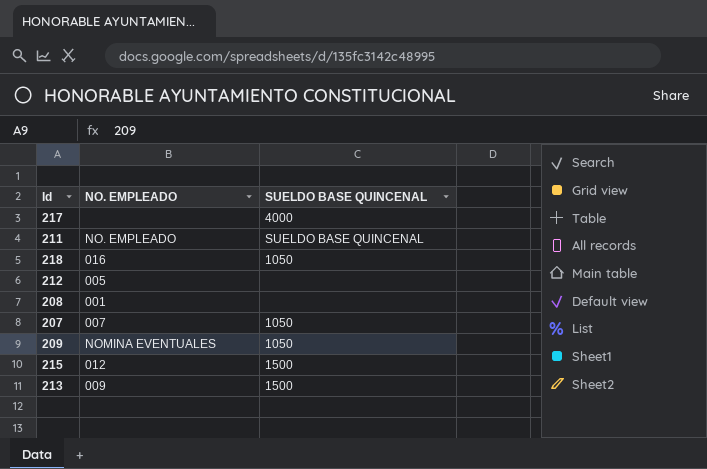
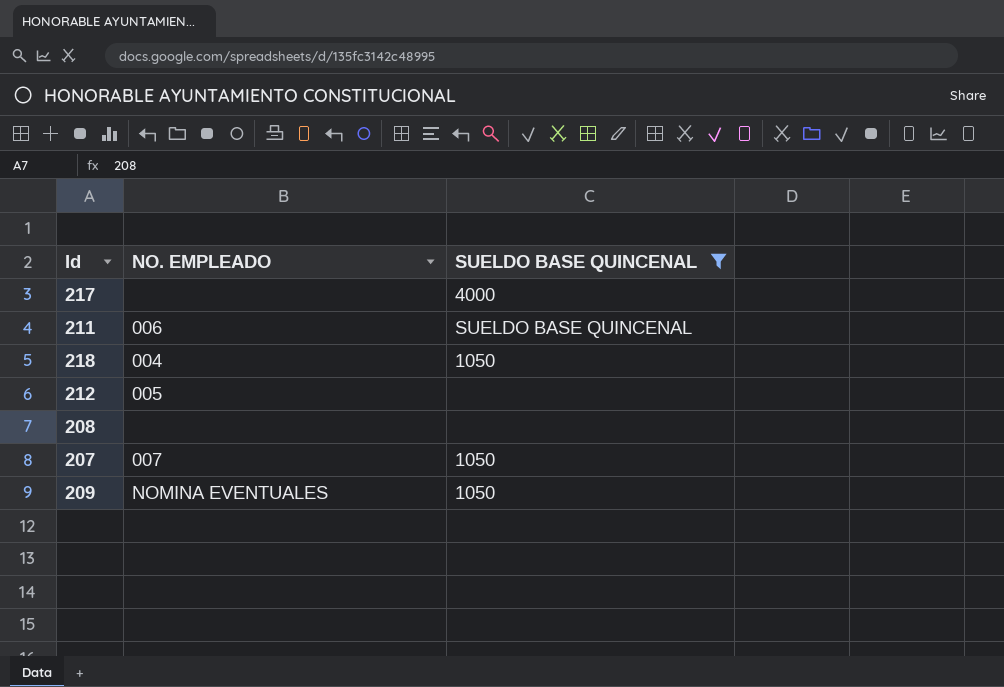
filter: none -> SUELDO BASE QUINCENAL != 1500
211 | NO. EMPLEADO: NO. EMPLEADO -> 006
218 | NO. EMPLEADO: 016 -> 004
208 | NO. EMPLEADO: 001 -> none

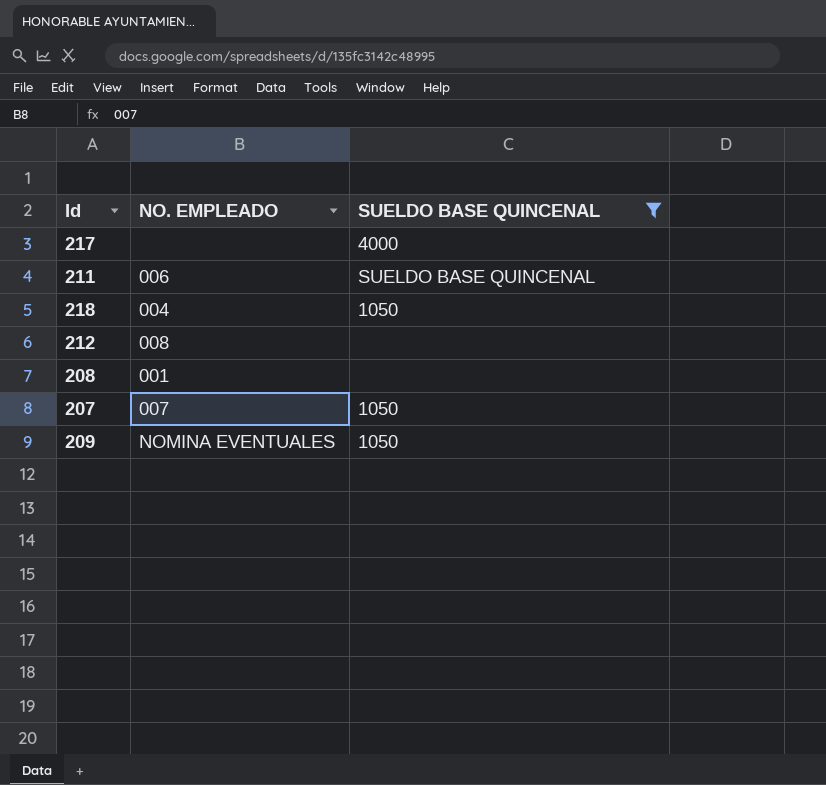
212 | NO. EMPLEADO: 005 -> 008
208 | NO. EMPLEADO: none -> 001

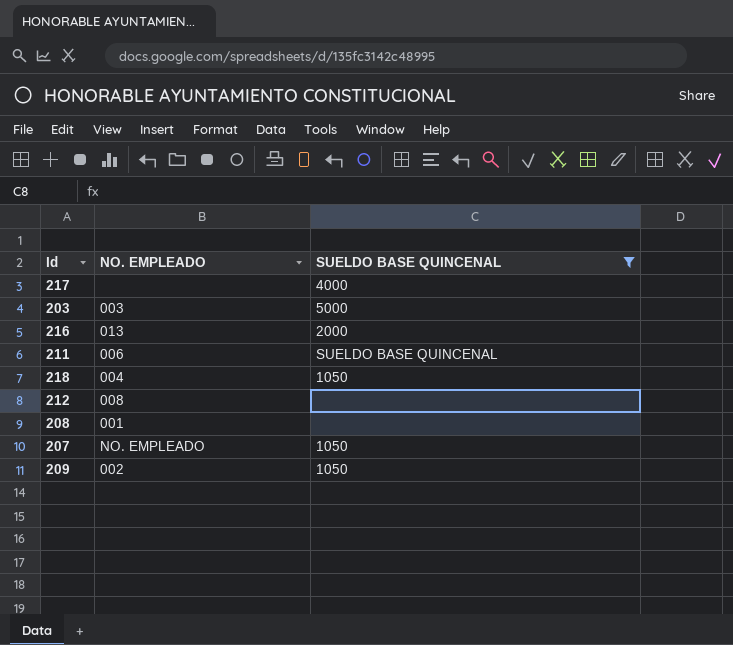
row 203: none -> 003 | 5000
row 216: none -> 013 | 2000
207 | NO. EMPLEADO: 007 -> NO. EMPLEADO
209 | NO. EMPLEADO: NOMINA EVENTUALES -> 002

